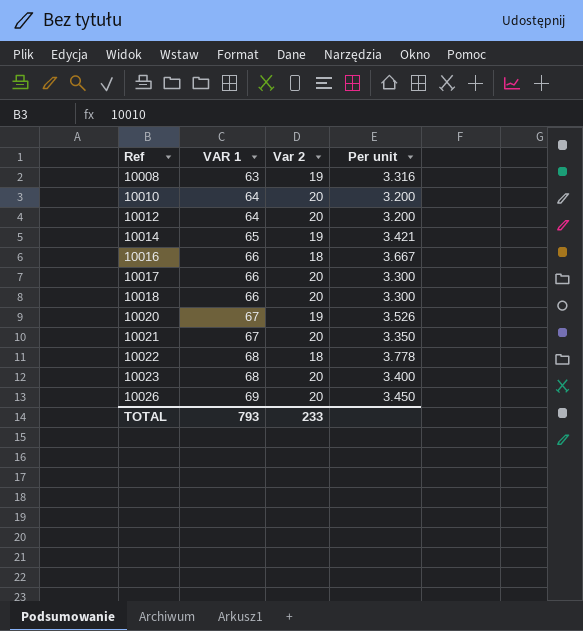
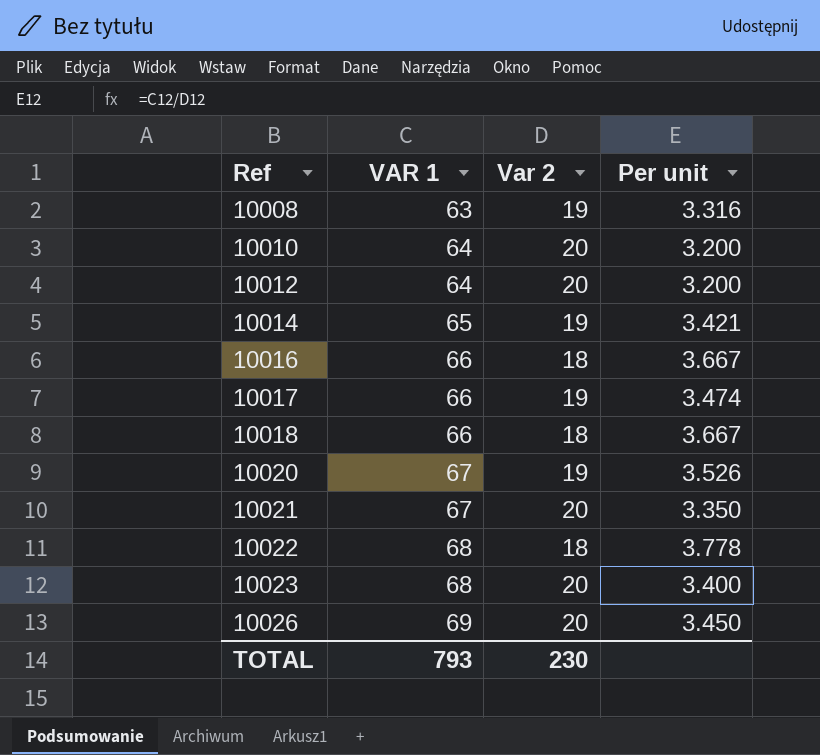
10017 | Var 2: 20 -> 19
10017 | Per unit: 3.300 -> 3.474
10018 | Var 2: 20 -> 18
10018 | Per unit: 3.300 -> 3.667
TOTAL | Var 2: 233 -> 230

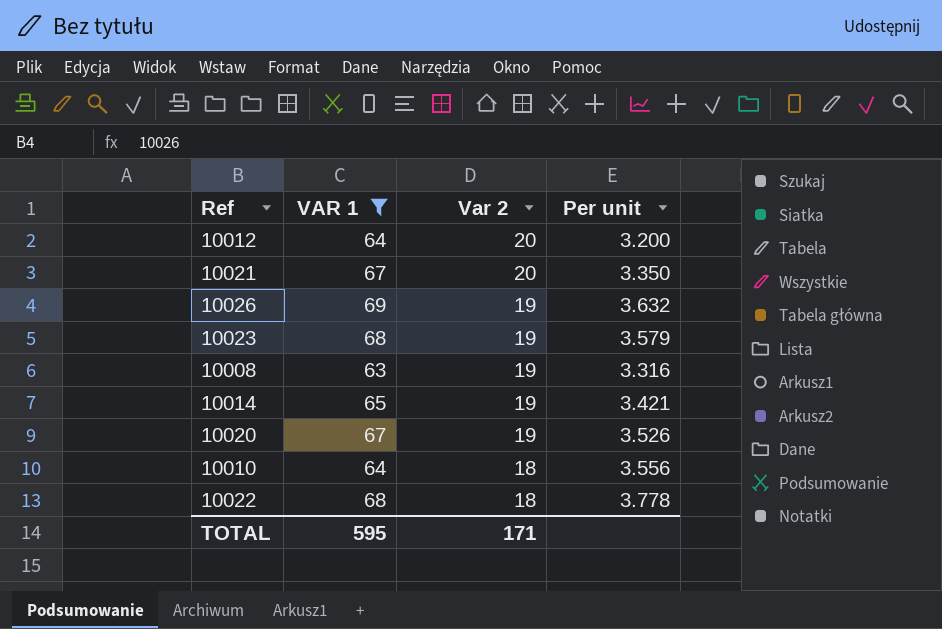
filter: none -> VAR 1 != 66
row order: Ref ascending -> Var 2 descending
10026 | Var 2: 20 -> 19
10026 | Per unit: 3.450 -> 3.632
10023 | Var 2: 20 -> 19
10023 | Per unit: 3.400 -> 3.579
10010 | Var 2: 20 -> 18
10010 | Per unit: 3.200 -> 3.556
TOTAL | VAR 1: 793 -> 595
TOTAL | Var 2: 230 -> 171

